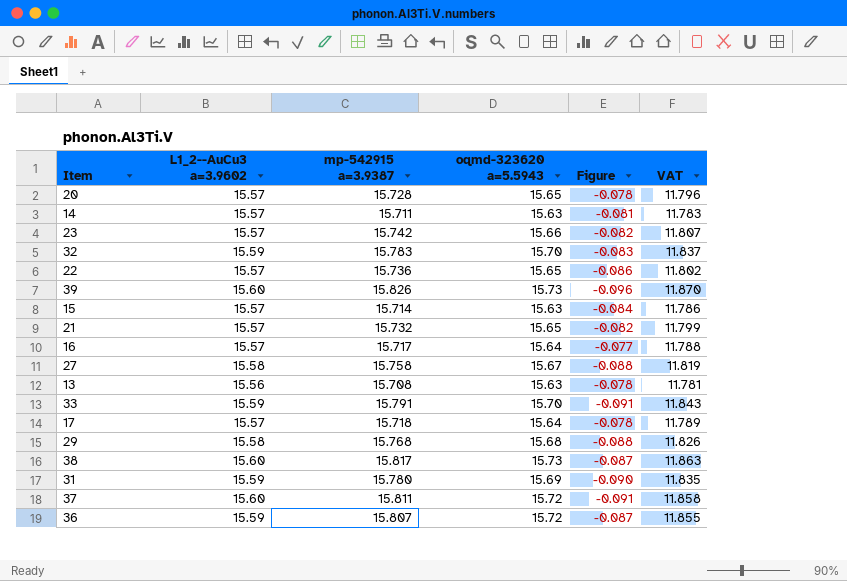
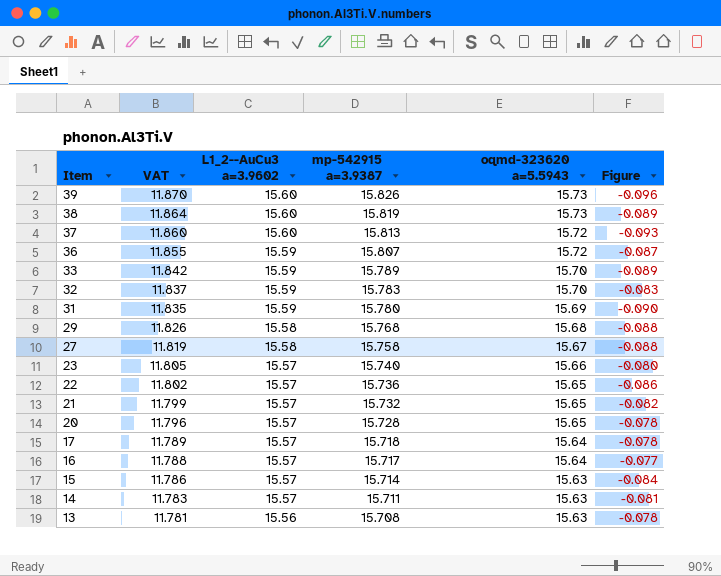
row order: none -> Item descending
column VAT | position: 6 -> 2
38 | VAT: 11.863 -> 11.864
38 | mp-542915 a=3.9387: 15.817 -> 15.819
38 | Figure: -0.087 -> -0.089
37 | VAT: 11.858 -> 11.860
37 | mp-542915 a=3.9387: 15.811 -> 15.813
37 | Figure: -0.091 -> -0.093
33 | VAT: 11.843 -> 11.842
33 | mp-542915 a=3.9387: 15.791 -> 15.789
33 | Figure: -0.091 -> -0.089
23 | VAT: 11.807 -> 11.805
23 | mp-542915 a=3.9387: 15.742 -> 15.740
23 | Figure: -0.082 -> -0.080

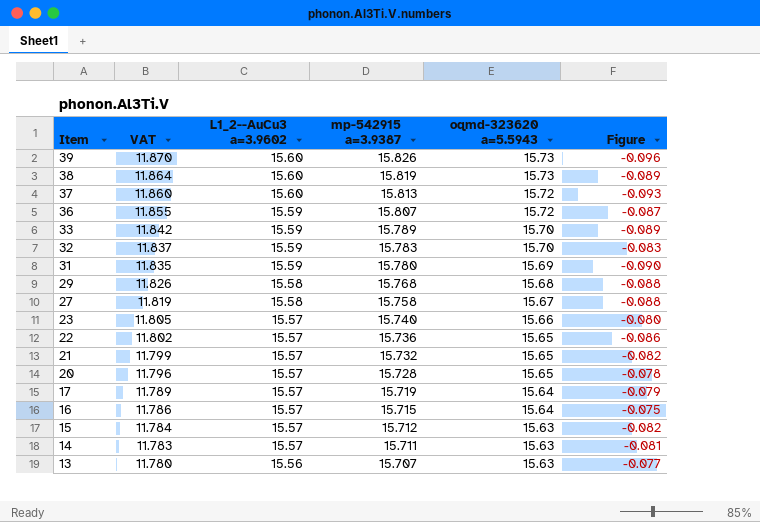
17 | mp-542915 a=3.9387: 15.718 -> 15.719
17 | Figure: -0.078 -> -0.079
16 | VAT: 11.788 -> 11.786
16 | mp-542915 a=3.9387: 15.717 -> 15.715
16 | Figure: -0.077 -> -0.075
15 | VAT: 11.786 -> 11.784
15 | mp-542915 a=3.9387: 15.714 -> 15.712
15 | Figure: -0.084 -> -0.082
13 | VAT: 11.781 -> 11.780
13 | mp-542915 a=3.9387: 15.708 -> 15.707
13 | Figure: -0.078 -> -0.077

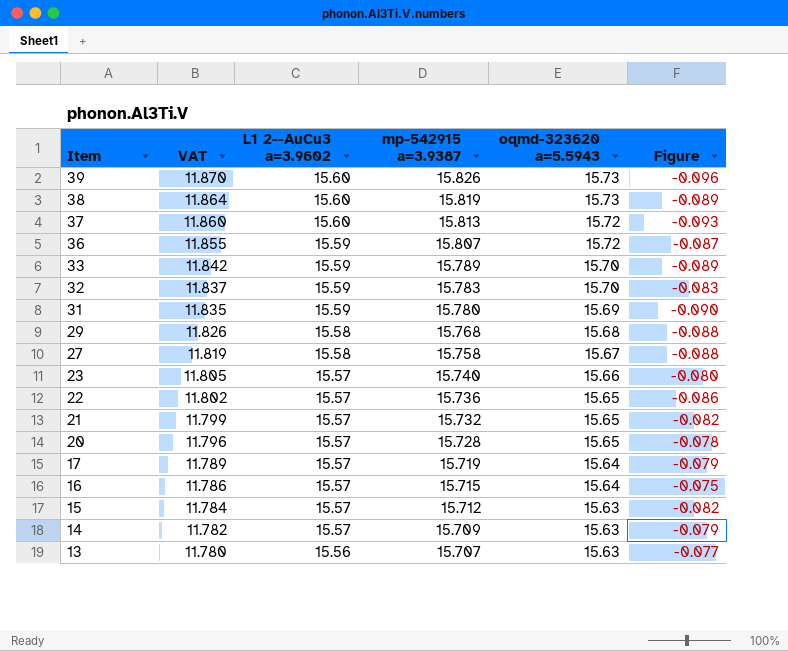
column name: L1_2--AuCu3 a=3.9602 -> L1 2--AuCu3 a=3.9602
14 | VAT: 11.783 -> 11.782
14 | mp-542915 a=3.9387: 15.711 -> 15.709
14 | Figure: -0.081 -> -0.079

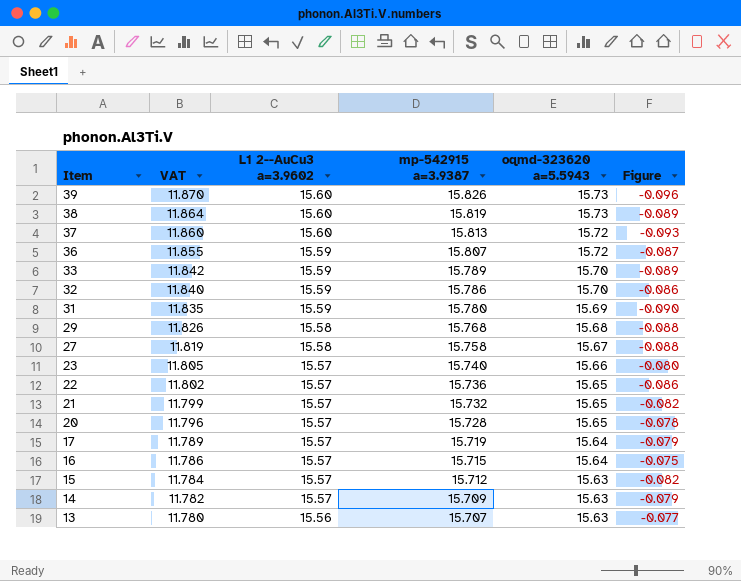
32 | VAT: 11.837 -> 11.840
32 | mp-542915 a=3.9387: 15.783 -> 15.786
32 | Figure: -0.083 -> -0.086

